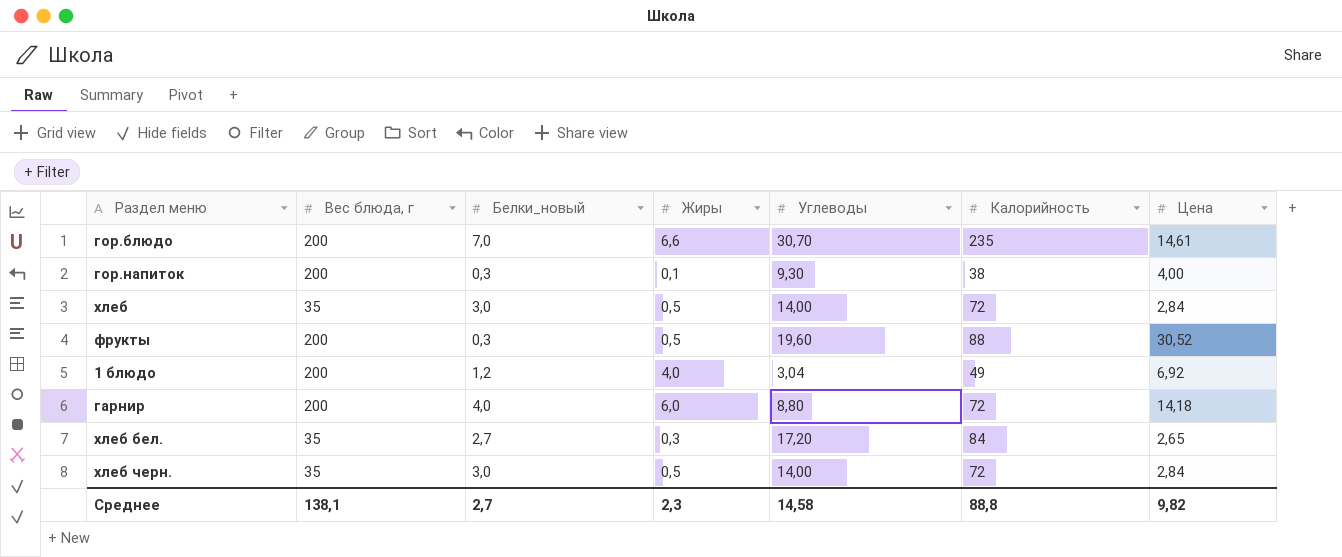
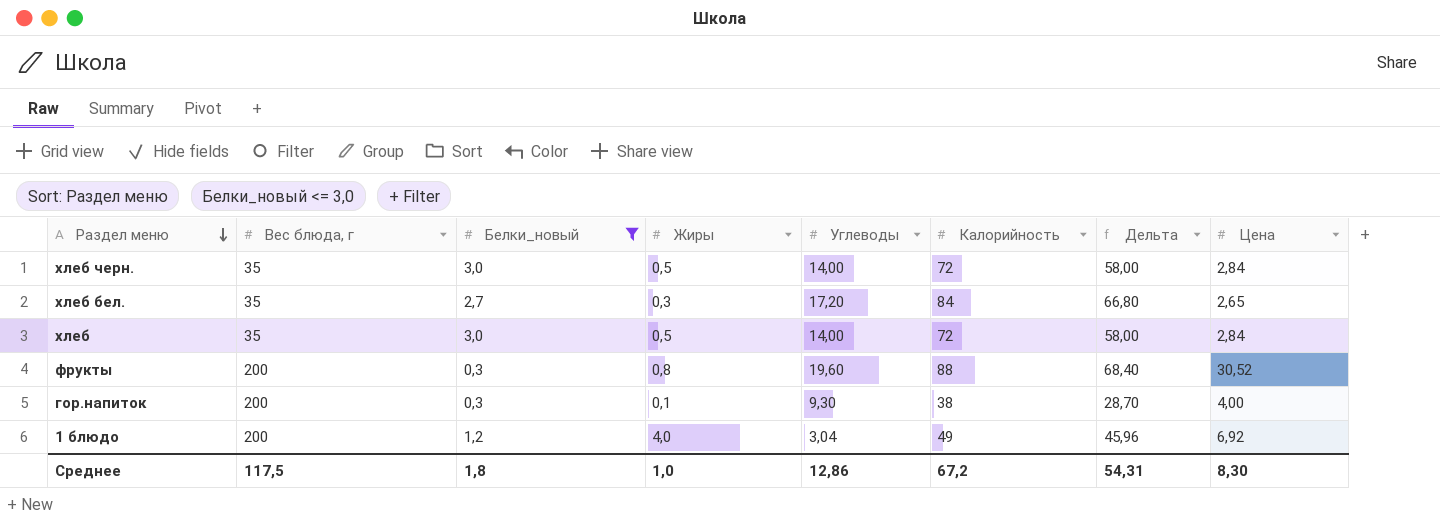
filter: none -> Белки_новый <= 3,0
row order: none -> Раздел меню descending
column Дельта | formula: none -> [Калорийность] - [Углеводы]
фрукты | Жиры: 0,5 -> 0,8
Среднее | Вес блюда, г: 138,1 -> 117,5
Среднее | Белки_новый: 2,7 -> 1,8
Среднее | Жиры: 2,3 -> 1,0
Среднее | Углеводы: 14,58 -> 12,86
Среднее | Калорийность: 88,8 -> 67,2
Среднее | Цена: 9,82 -> 8,30

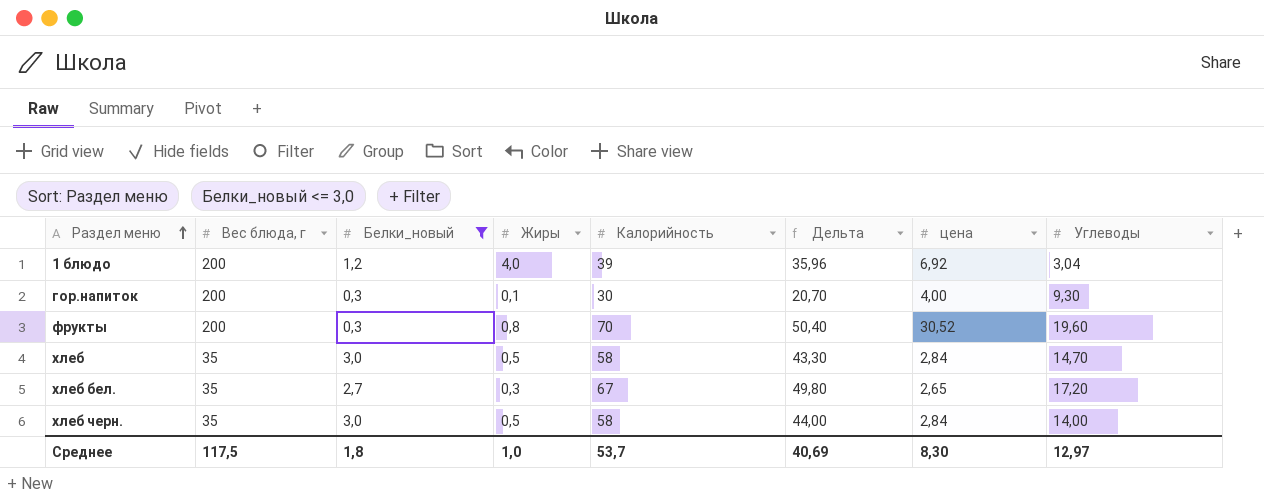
row order: Раздел меню descending -> Раздел меню ascending
column name: Цена -> цена
column Углеводы | position: 5 -> 8
1 блюдо | Калорийность: 49 -> 39
1 блюдо | Дельта: 45,96 -> 35,96
гор.напиток | Калорийность: 38 -> 30
гор.напиток | Дельта: 28,70 -> 20,70
фрукты | Калорийность: 88 -> 70
фрукты | Дельта: 68,40 -> 50,40
хлеб | Калорийность: 72 -> 58
хлеб | Дельта: 58,00 -> 43,30
хлеб | Углеводы: 14,00 -> 14,70
хлеб бел. | Калорийность: 84 -> 67
хлеб бел. | Дельта: 66,80 -> 49,80
хлеб черн. | Калорийность: 72 -> 58
хлеб черн. | Дельта: 58,00 -> 44,00
Среднее | Калорийность: 67,2 -> 53,7
Среднее | Дельта: 54,31 -> 40,69
Среднее | Углеводы: 12,86 -> 12,97

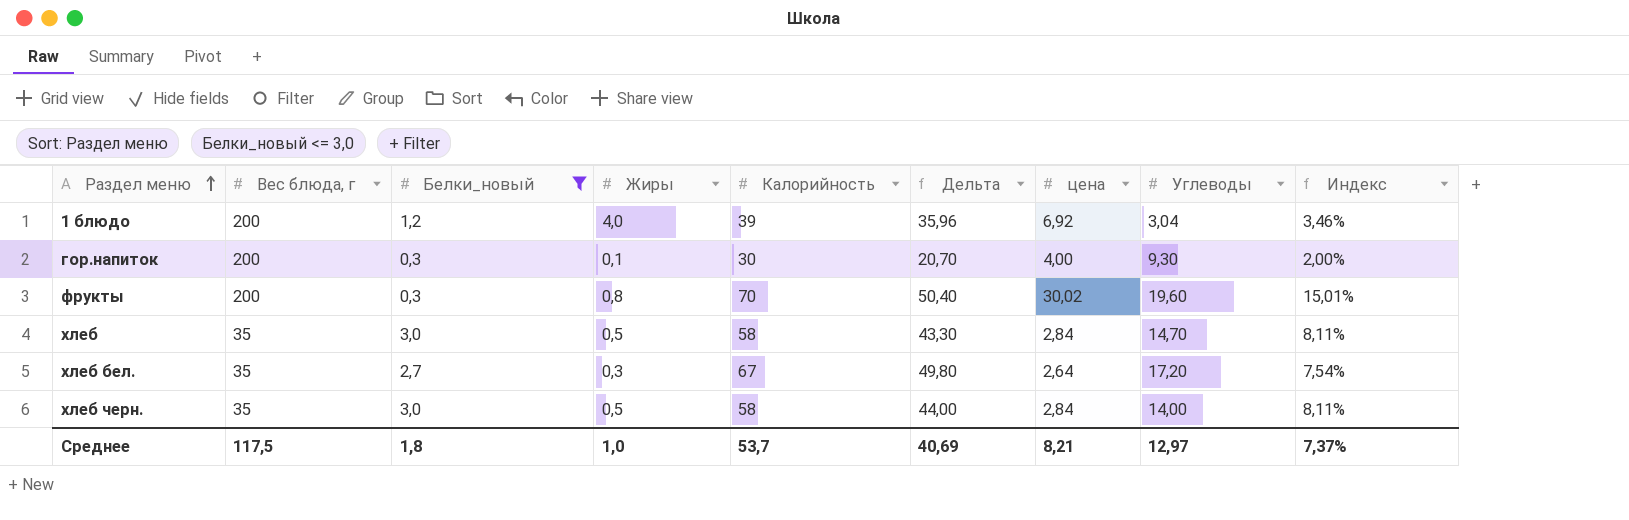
column Индекс | formula: none -> [цена] / [Вес блюда, г]
фрукты | цена: 30,52 -> 30,02
хлеб бел. | цена: 2,65 -> 2,64
Среднее | цена: 8,30 -> 8,21

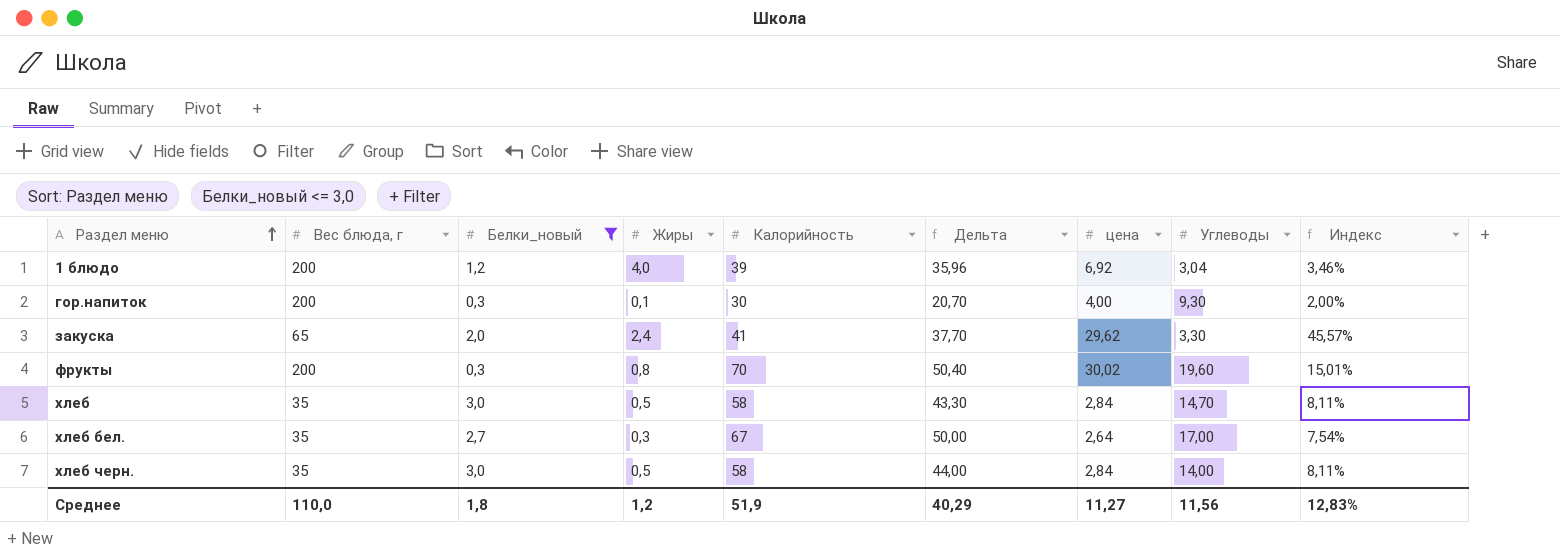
row закуска: none -> 65 | 2,0 | 2,4 | 41 | 37,70 | 29,62 | 3,30 | 45,57%
хлеб бел. | Дельта: 49,80 -> 50,00
хлеб бел. | Углеводы: 17,20 -> 17,00
Среднее | Вес блюда, г: 117,5 -> 110,0
Среднее | Жиры: 1,0 -> 1,2
Среднее | Калорийность: 53,7 -> 51,9
Среднее | Дельта: 40,69 -> 40,29
Среднее | цена: 8,21 -> 11,27
Среднее | Углеводы: 12,97 -> 11,56
Среднее | Индекс: 7,37% -> 12,83%

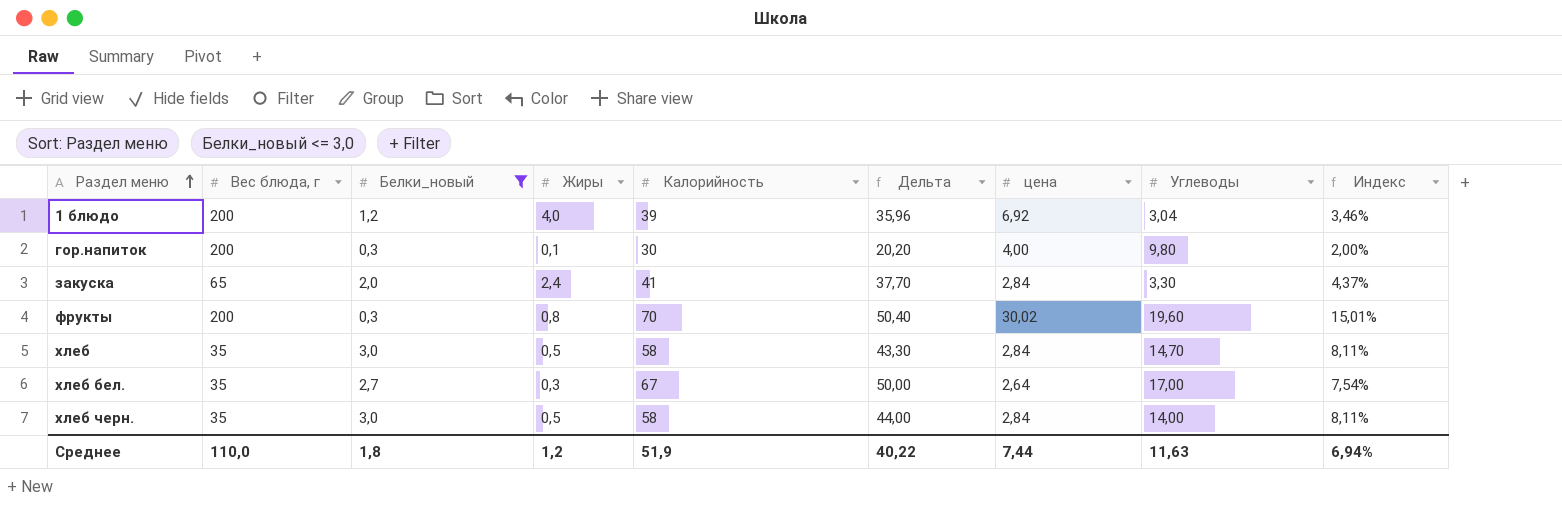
гор.напиток | Дельта: 20,70 -> 20,20
гор.напиток | Углеводы: 9,30 -> 9,80
закуска | цена: 29,62 -> 2,84
закуска | Индекс: 45,57% -> 4,37%
Среднее | Дельта: 40,29 -> 40,22
Среднее | цена: 11,27 -> 7,44
Среднее | Углеводы: 11,56 -> 11,63
Среднее | Индекс: 12,83% -> 6,94%

